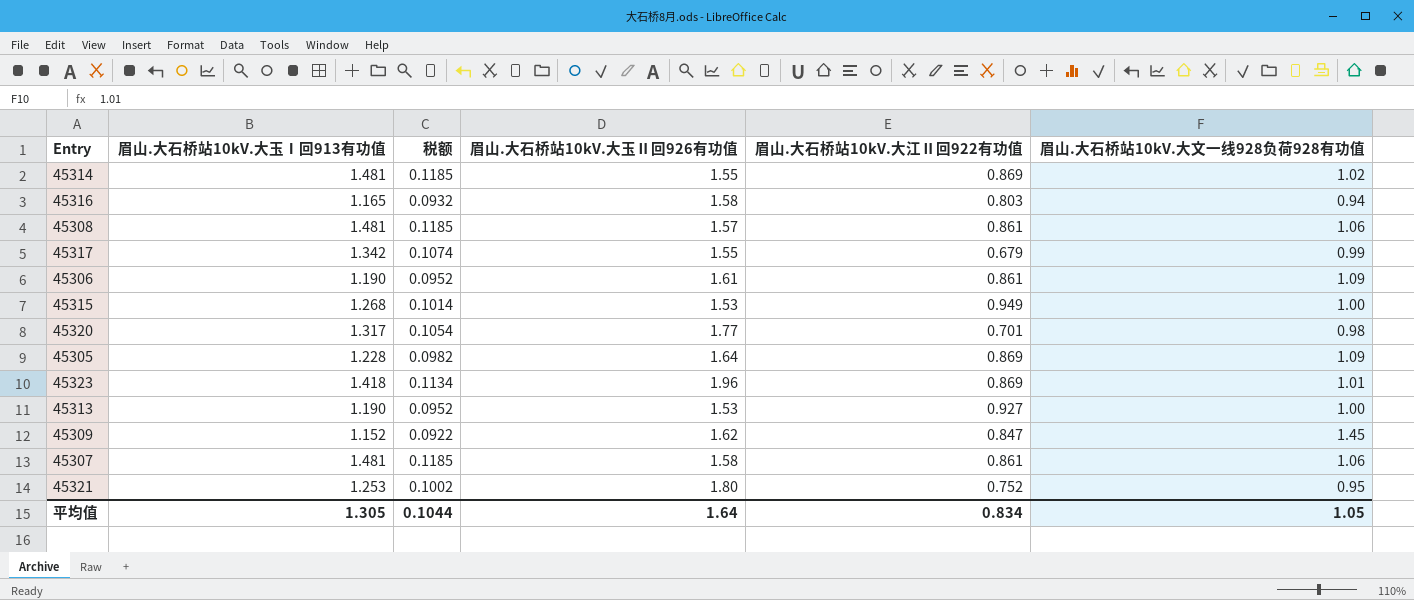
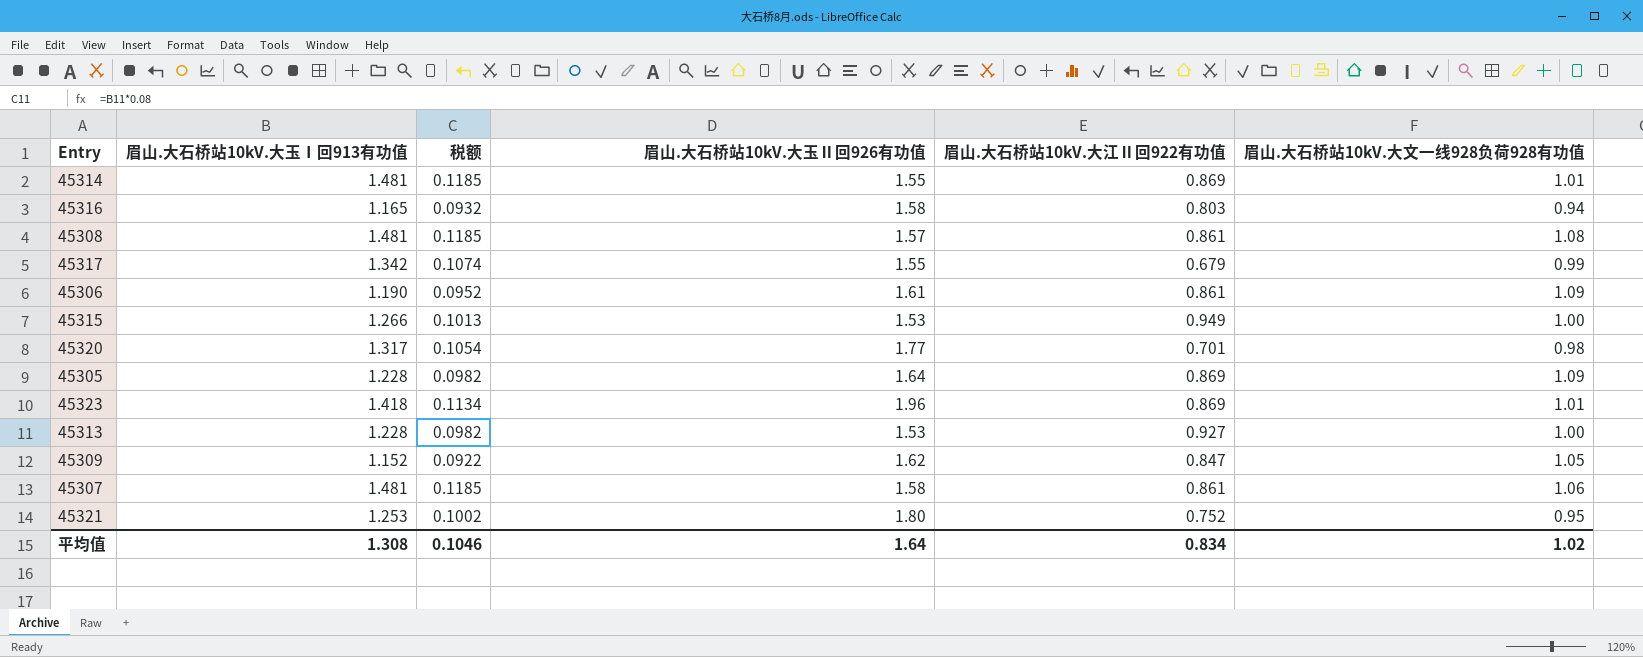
45314 | 眉山.大石桥站10kV.大文一线928负荷928有功值: 1.02 -> 1.01
45308 | 眉山.大石桥站10kV.大文一线928负荷928有功值: 1.06 -> 1.08
45315 | 眉山.大石桥站10kV.大玉Ⅰ回913有功值: 1.268 -> 1.266
45315 | 税额: 0.1014 -> 0.1013
45313 | 眉山.大石桥站10kV.大玉Ⅰ回913有功值: 1.190 -> 1.228
45313 | 税额: 0.0952 -> 0.0982
45309 | 眉山.大石桥站10kV.大文一线928负荷928有功值: 1.45 -> 1.05
平均值 | 眉山.大石桥站10kV.大玉Ⅰ回913有功值: 1.305 -> 1.308
平均值 | 税额: 0.1044 -> 0.1046
平均值 | 眉山.大石桥站10kV.大文一线928负荷928有功值: 1.05 -> 1.02

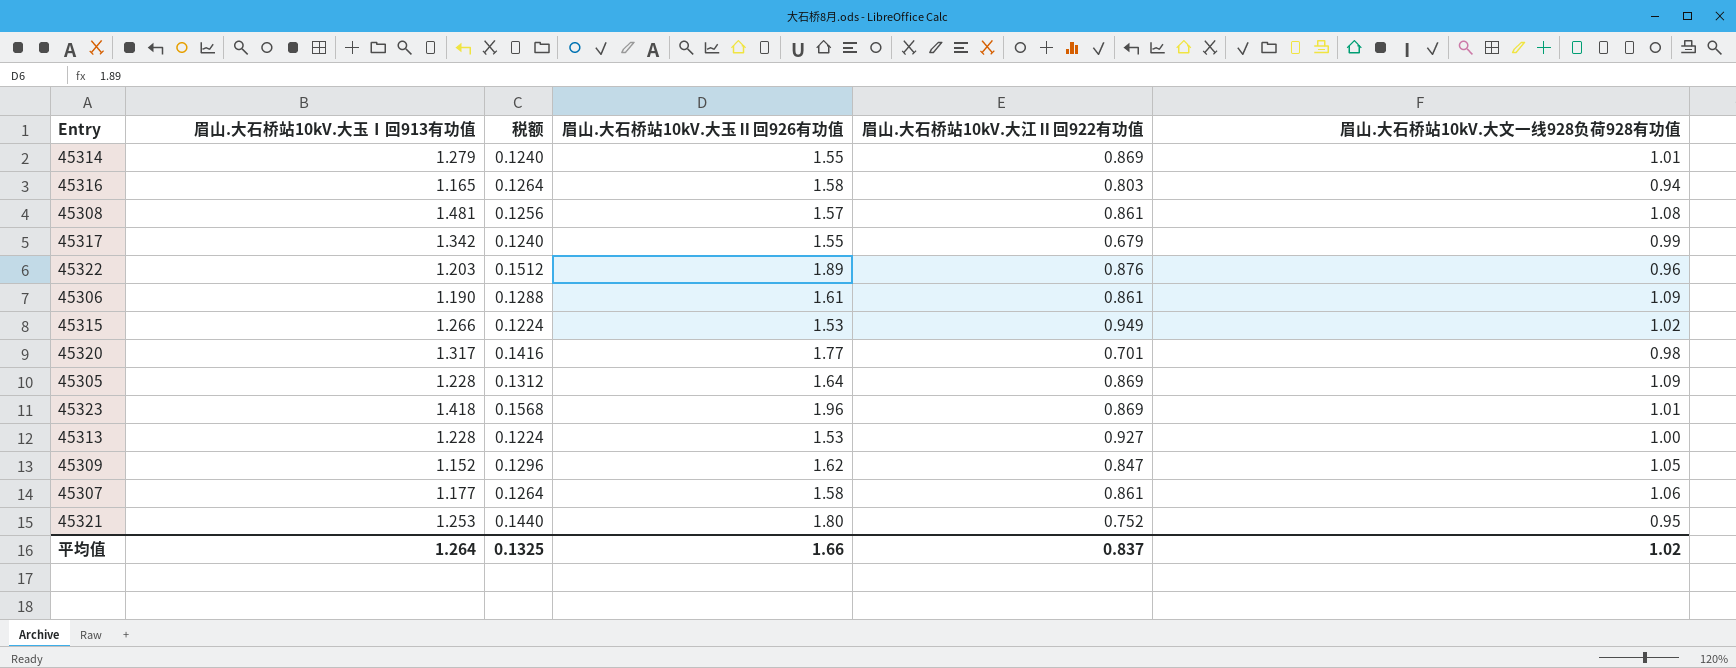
column 税额 | formula: [眉山.大石桥站10kV.大玉Ⅰ回913有功值] * 0.08 -> [眉山.大石桥站10kV.大玉Ⅱ回926有功值] * 0.08
45314 | 眉山.大石桥站10kV.大玉Ⅰ回913有功值: 1.481 -> 1.279
row 45322: none -> 1.203 | 0.1512 | 1.89 | 0.876 | 0.96
45315 | 眉山.大石桥站10kV.大文一线928负荷928有功值: 1.00 -> 1.02
45307 | 眉山.大石桥站10kV.大玉Ⅰ回913有功值: 1.481 -> 1.177
平均值 | 眉山.大石桥站10kV.大玉Ⅰ回913有功值: 1.308 -> 1.264
平均值 | 税额: 0.1046 -> 0.1325
平均值 | 眉山.大石桥站10kV.大玉Ⅱ回926有功值: 1.64 -> 1.66
平均值 | 眉山.大石桥站10kV.大江Ⅱ回922有功值: 0.834 -> 0.837

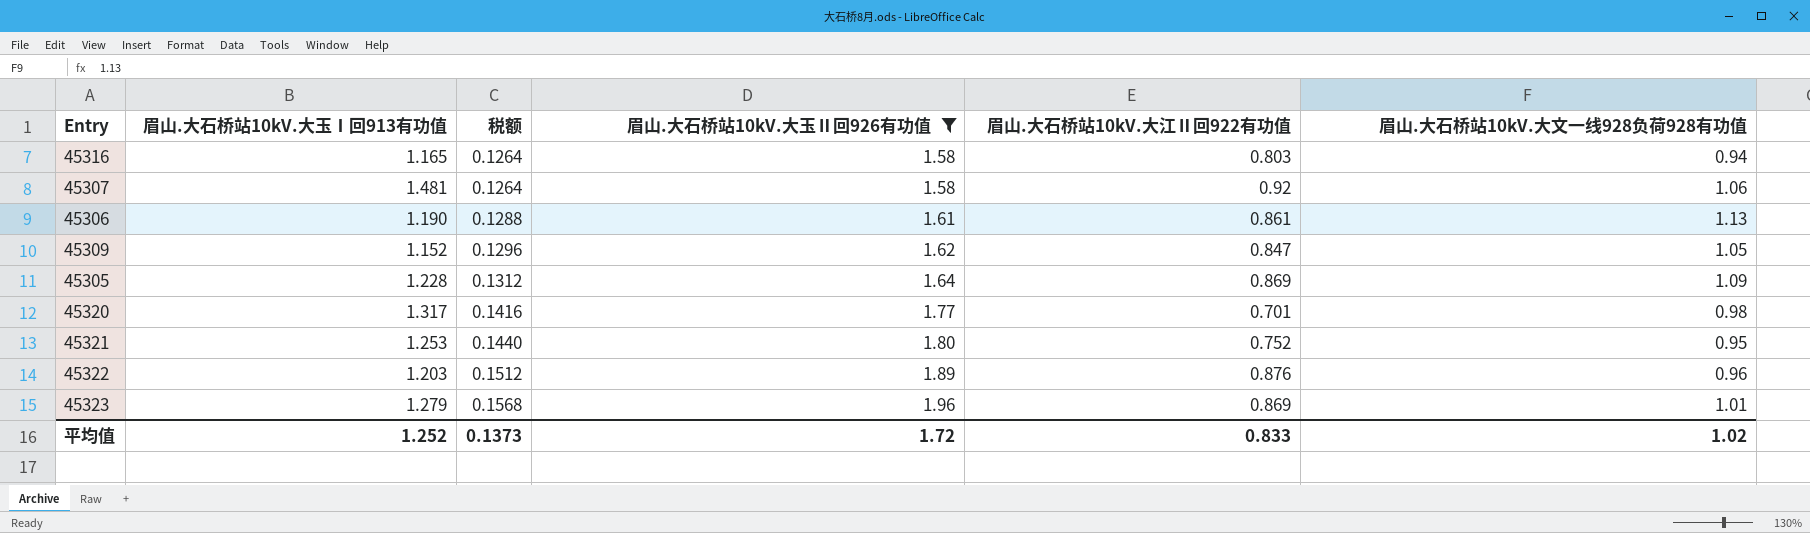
filter: none -> 眉山.大石桥站10kV.大玉Ⅱ回926有功值 >= 1.58
row order: none -> 税额 ascending
45307 | 眉山.大石桥站10kV.大玉Ⅰ回913有功值: 1.177 -> 1.481
45307 | 眉山.大石桥站10kV.大江Ⅱ回922有功值: 0.861 -> 0.92
45306 | 眉山.大石桥站10kV.大文一线928负荷928有功值: 1.09 -> 1.13
45323 | 眉山.大石桥站10kV.大玉Ⅰ回913有功值: 1.418 -> 1.279
平均值 | 眉山.大石桥站10kV.大玉Ⅰ回913有功值: 1.264 -> 1.252
平均值 | 税额: 0.1325 -> 0.1373
平均值 | 眉山.大石桥站10kV.大玉Ⅱ回926有功值: 1.66 -> 1.72
平均值 | 眉山.大石桥站10kV.大江Ⅱ回922有功值: 0.837 -> 0.833

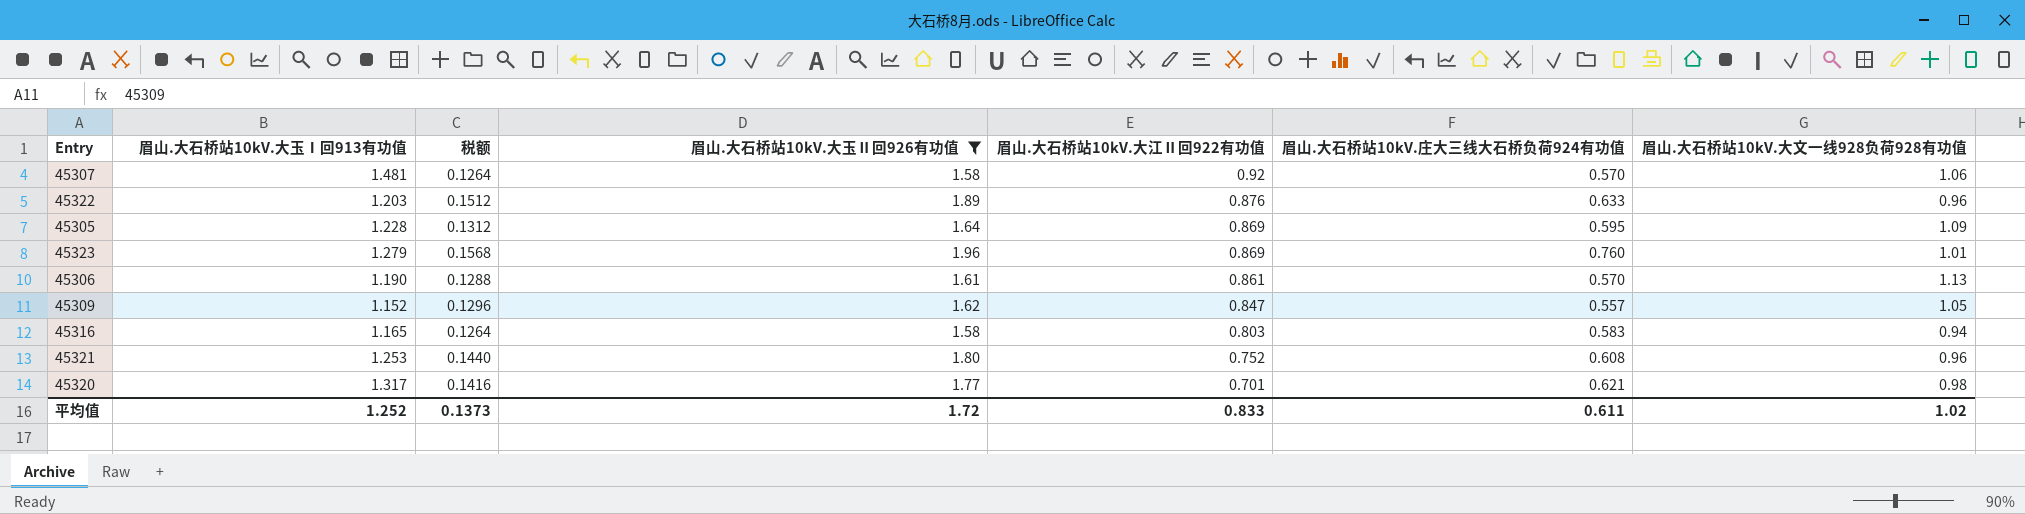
row order: 税额 ascending -> 眉山.大石桥站10kV.大江Ⅱ回922有功值 descending
column 眉山.大石桥站10kV.庄大三线大石桥负荷924有功值 | position: none -> 6
45321 | 眉山.大石桥站10kV.大文一线928负荷928有功值: 0.95 -> 0.96

